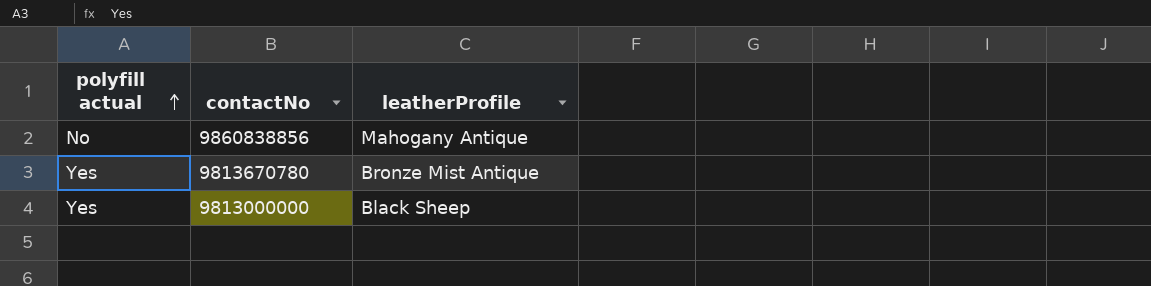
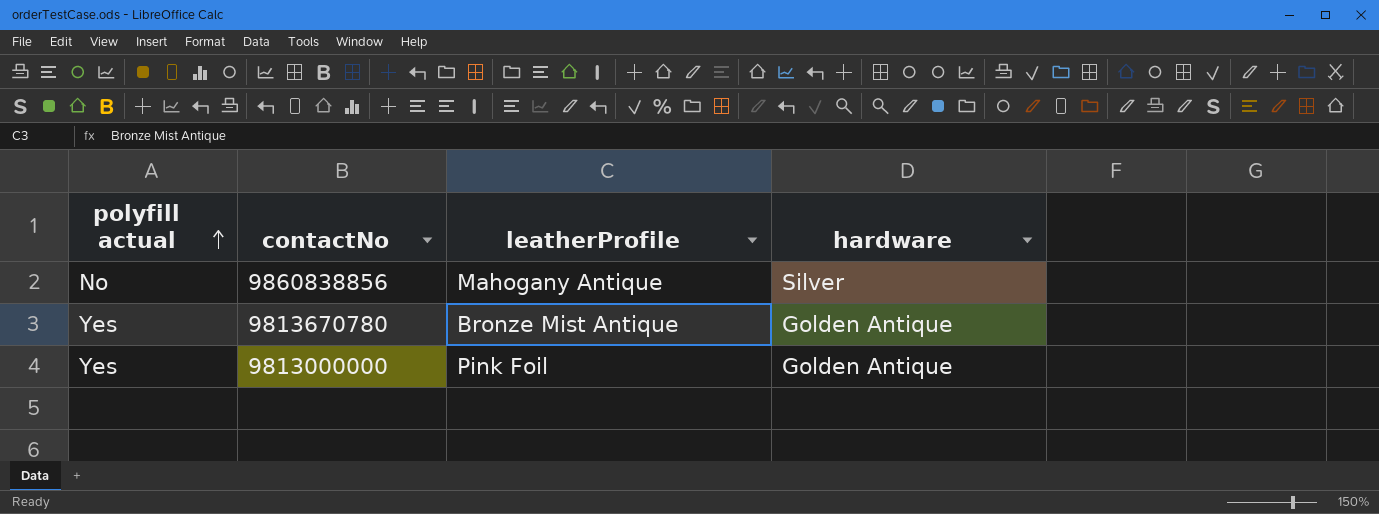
column hardware | position: none -> 4
9813000000 | leatherProfile: Black Sheep -> Pink Foil

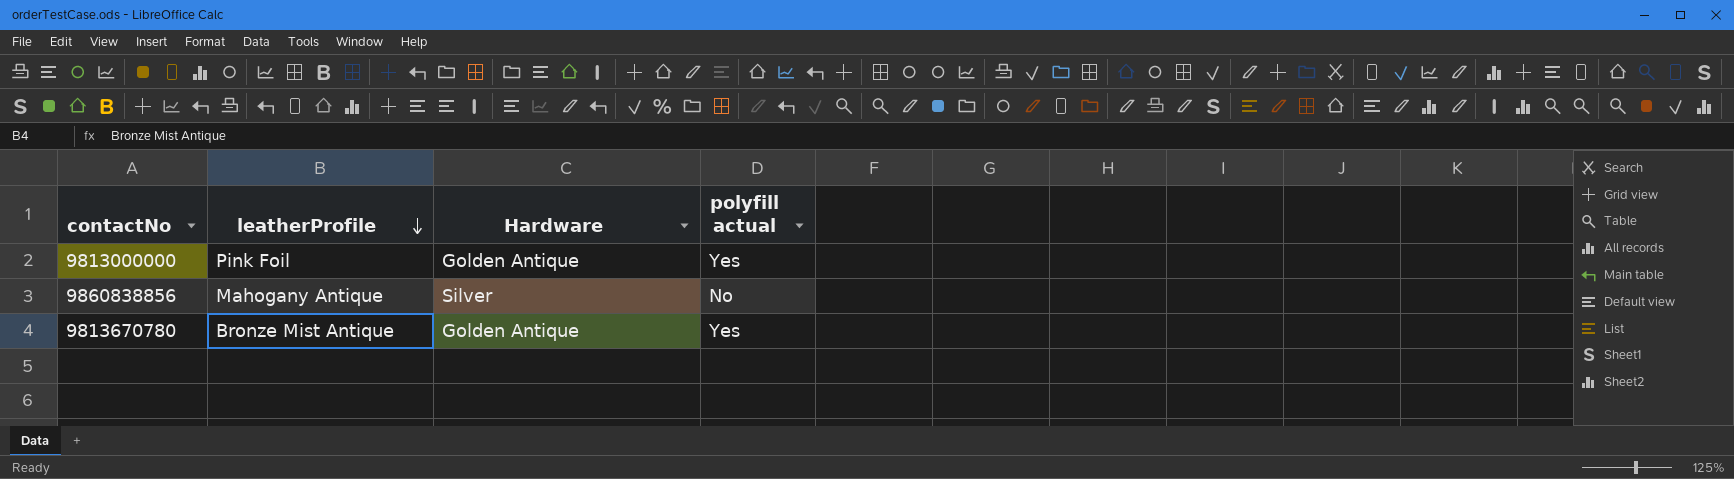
row order: polyfill actual ascending -> leatherProfile descending
column name: hardware -> Hardware
column polyfill actual | position: 1 -> 4

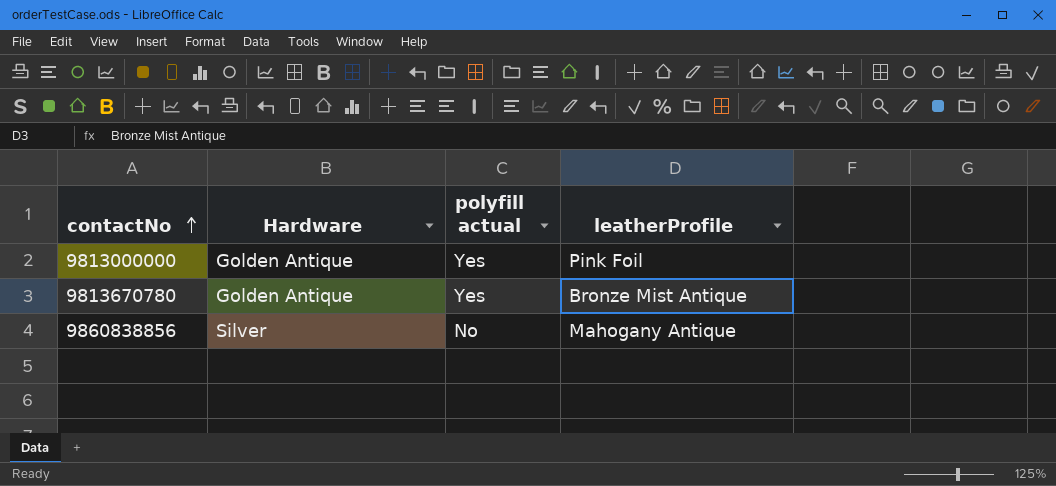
row order: leatherProfile descending -> contactNo ascending
column leatherProfile | position: 2 -> 4

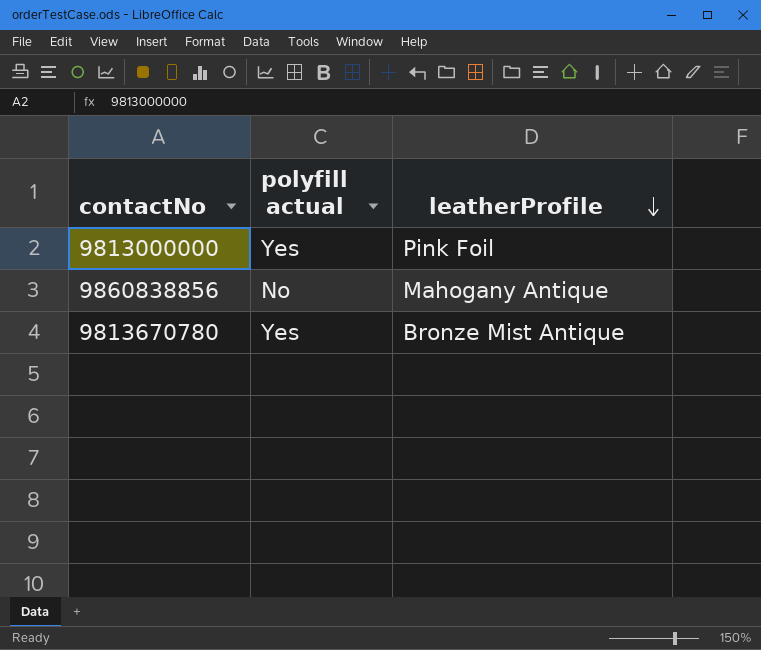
row order: contactNo ascending -> leatherProfile descending
column Hardware | position: 2 -> none

